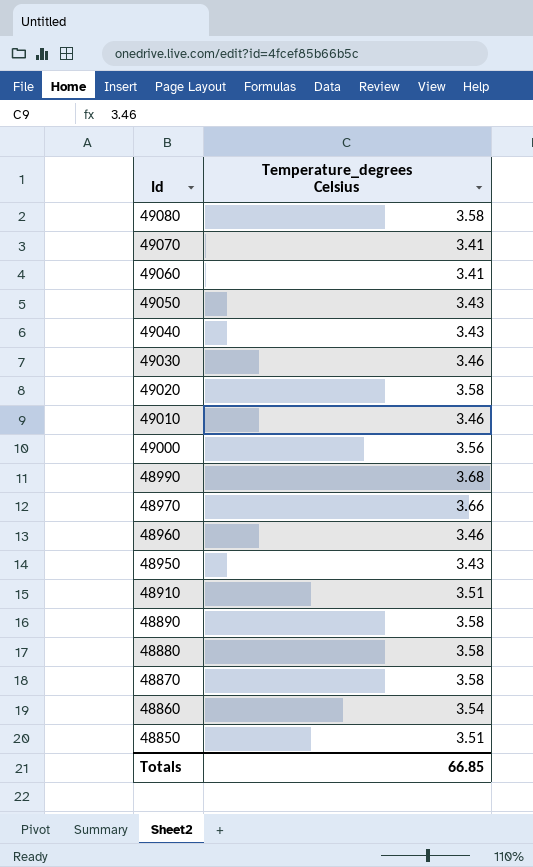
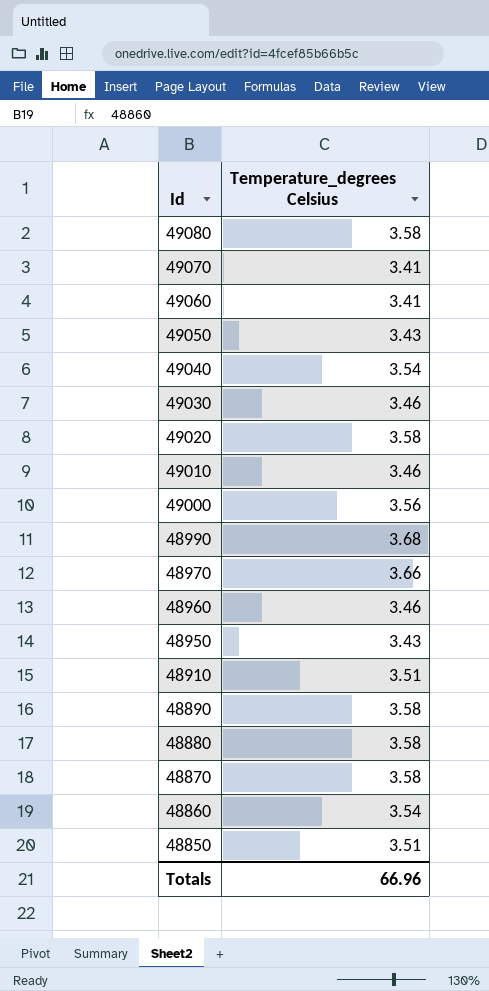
49040 | Temperature_degrees Celsius: 3.43 -> 3.54
Totals | Temperature_degrees Celsius: 66.85 -> 66.96

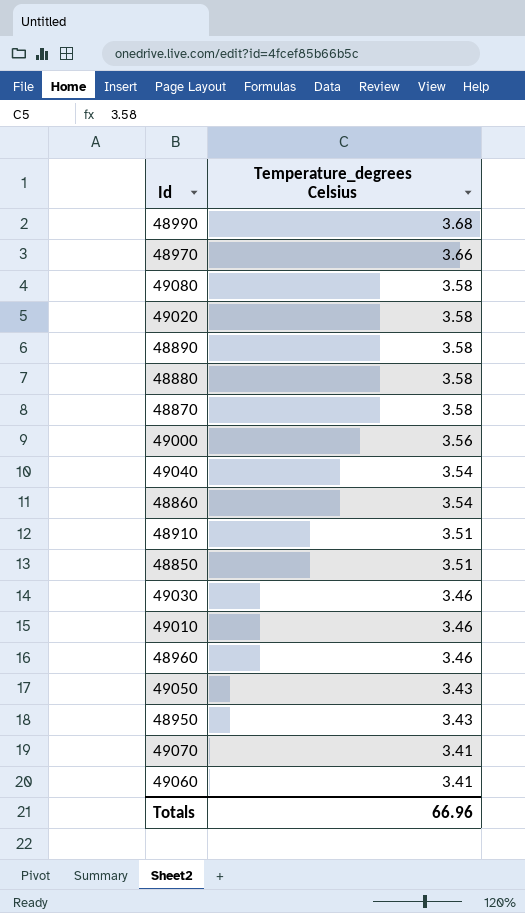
row order: Id descending -> Temperature_degrees Celsius descending

